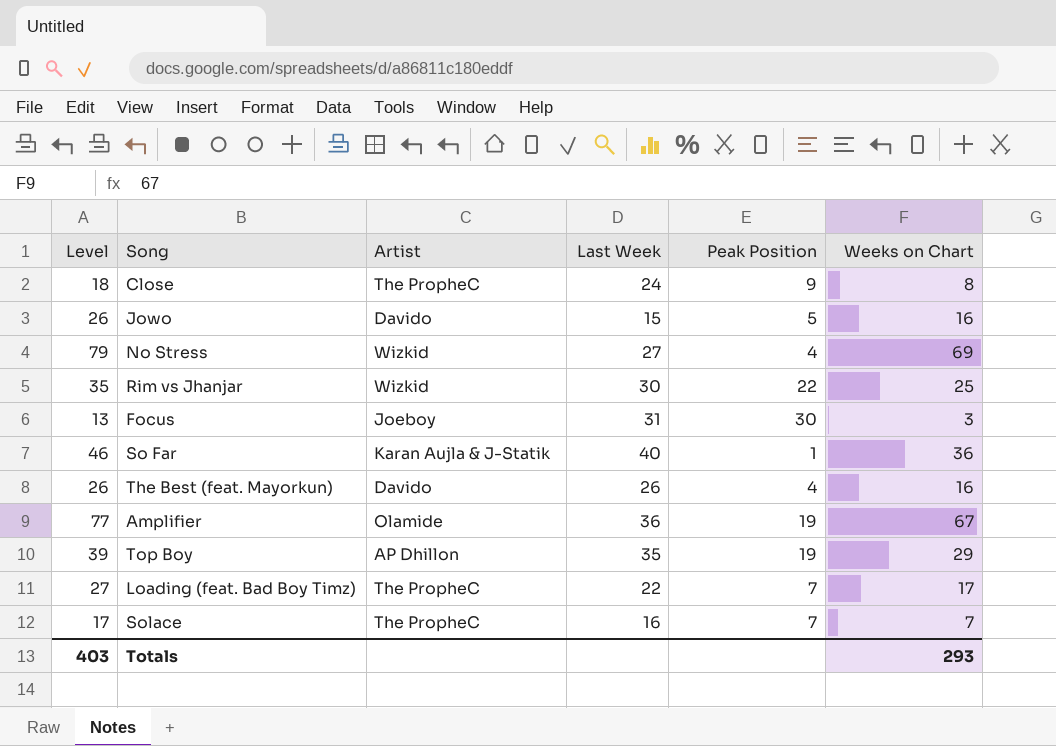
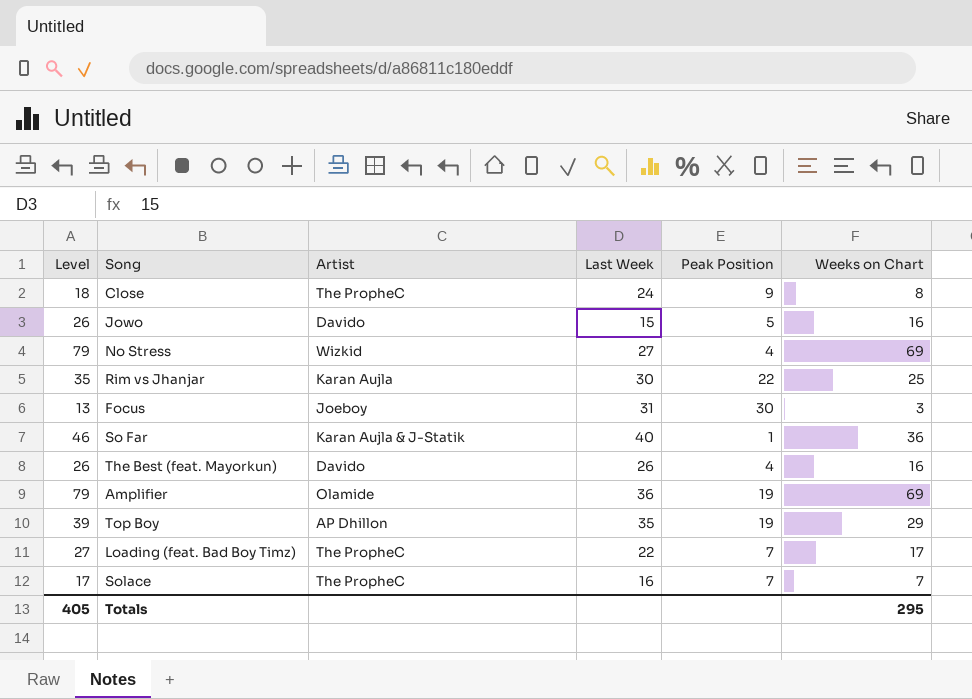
Rim vs Jhanjar | Artist: Wizkid -> Karan Aujla
Amplifier | Level: 77 -> 79
Amplifier | Weeks on Chart: 67 -> 69
Totals | Level: 403 -> 405
Totals | Weeks on Chart: 293 -> 295

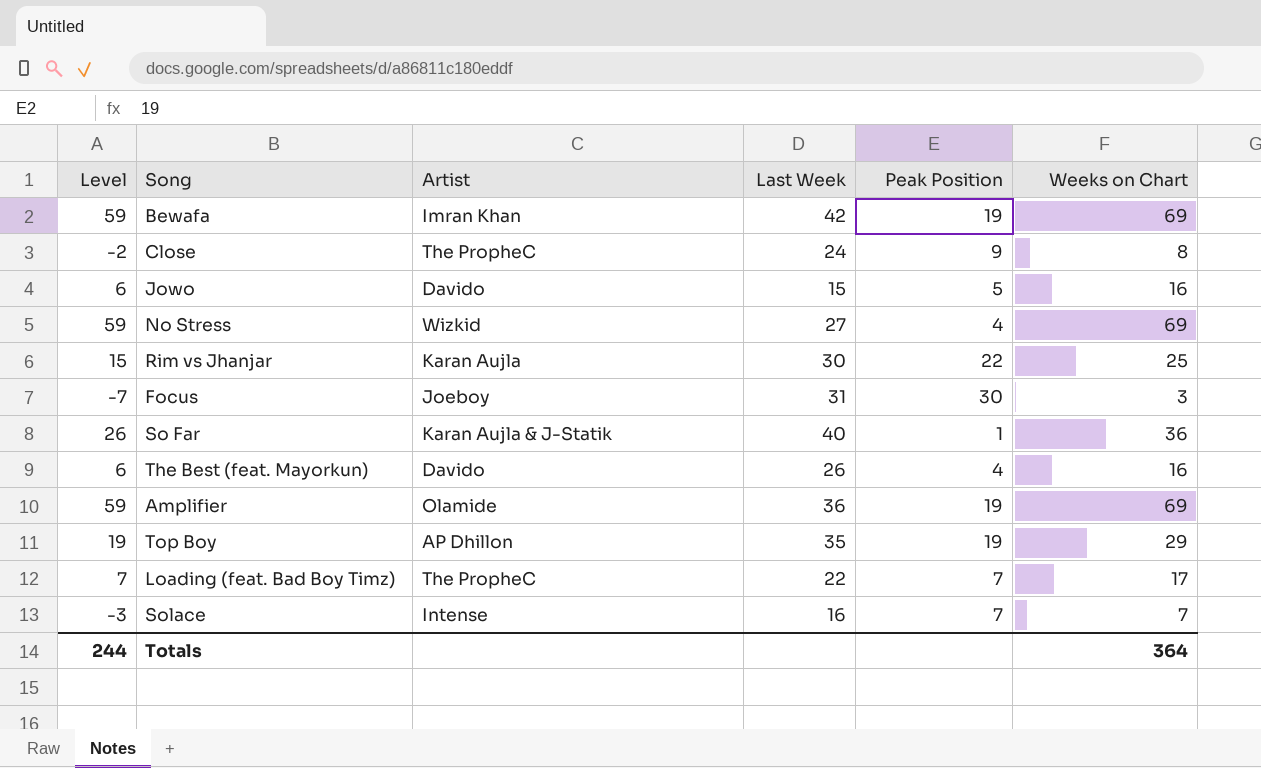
column Level | formula: [Weeks on Chart] + 10 -> [Weeks on Chart] - 10
row Bewafa: none -> 59 | Imran Khan | 42 | 19 | 69
Solace | Artist: The PropheC -> Intense
Totals | Level: 405 -> 244
Totals | Weeks on Chart: 295 -> 364

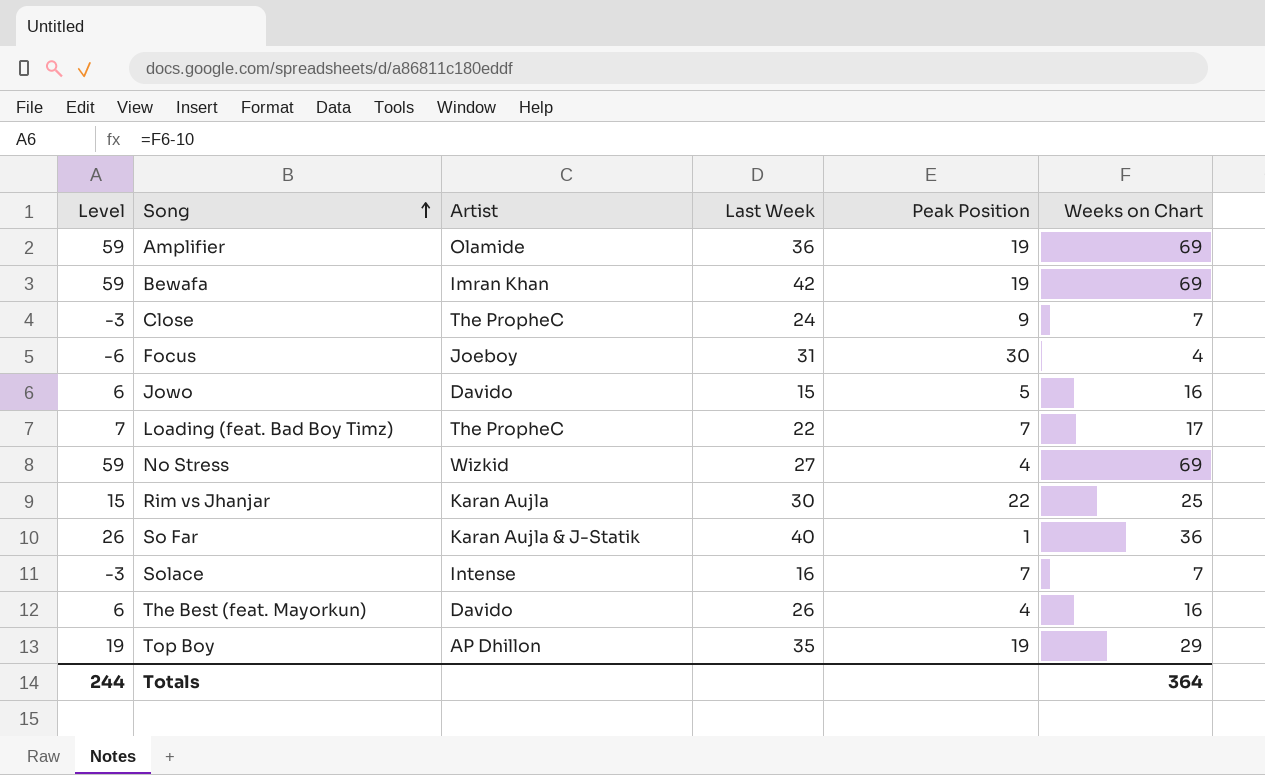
row order: none -> Song ascending
Close | Level: -2 -> -3
Close | Weeks on Chart: 8 -> 7
Focus | Level: -7 -> -6
Focus | Weeks on Chart: 3 -> 4

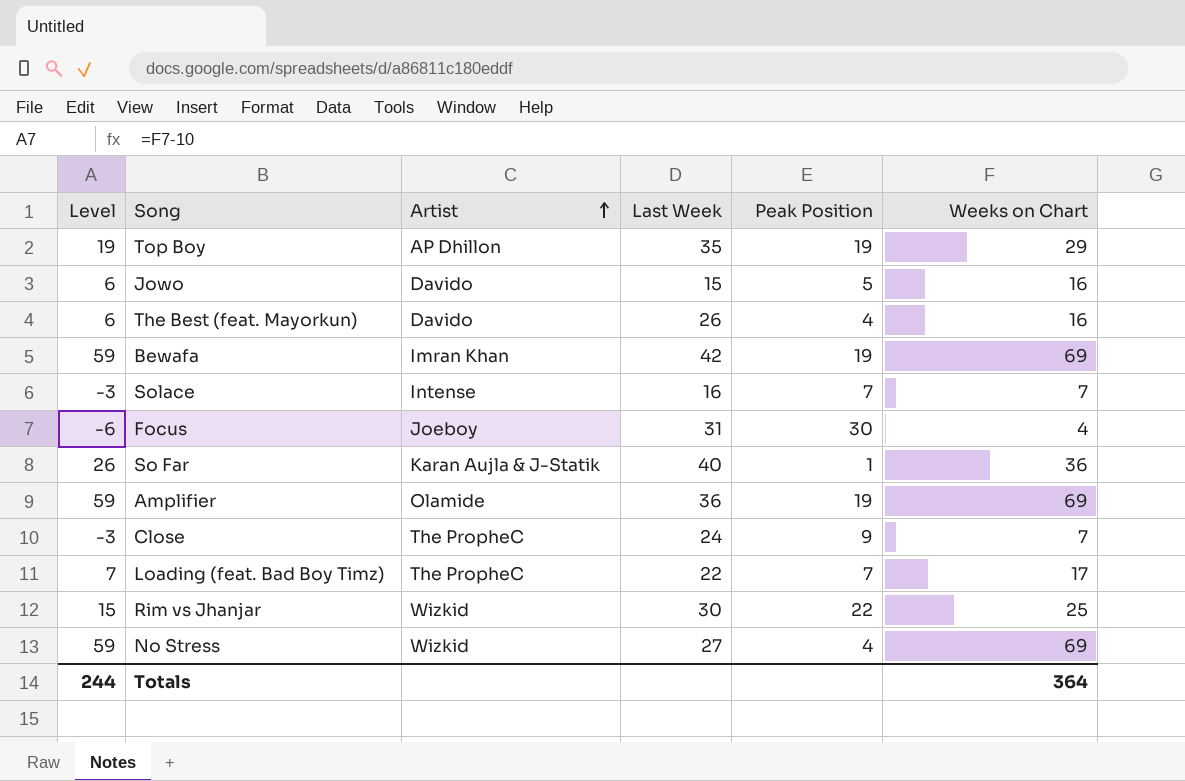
row order: Song ascending -> Artist ascending
Rim vs Jhanjar | Artist: Karan Aujla -> Wizkid

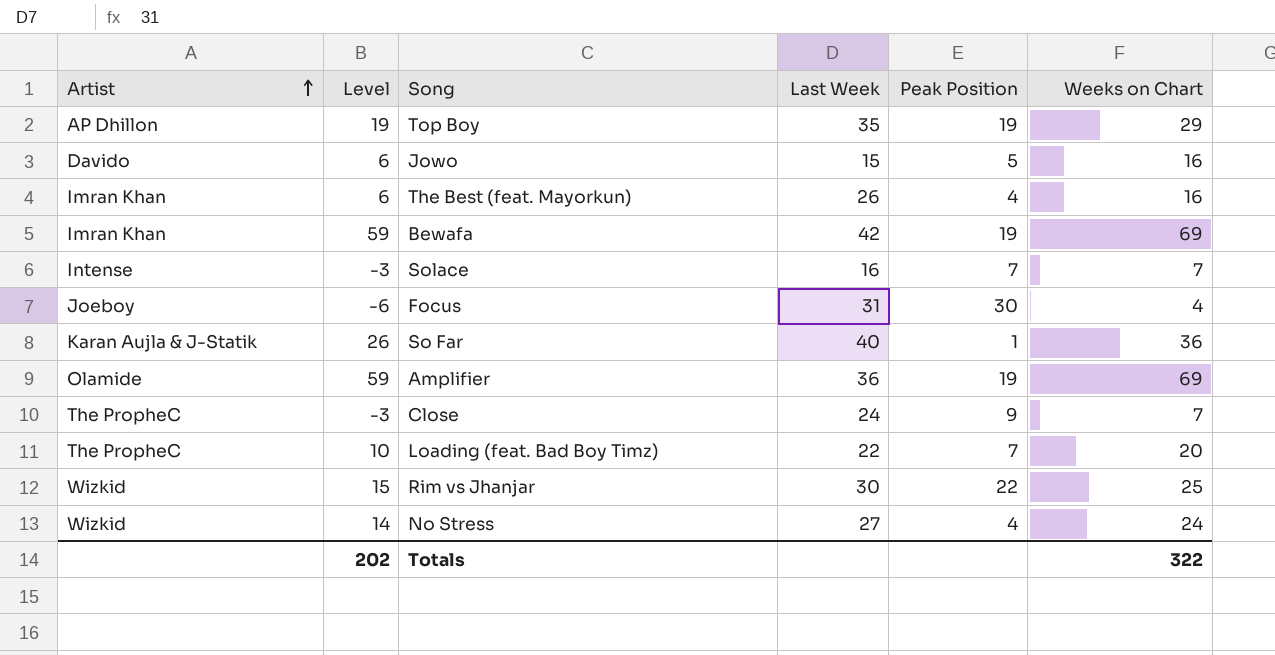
column Artist | position: 3 -> 1
The Best (feat. Mayorkun) | Artist: Davido -> Imran Khan
Loading (feat. Bad Boy Timz) | Level: 7 -> 10
Loading (feat. Bad Boy Timz) | Weeks on Chart: 17 -> 20
No Stress | Level: 59 -> 14
No Stress | Weeks on Chart: 69 -> 24
Totals | Level: 244 -> 202
Totals | Weeks on Chart: 364 -> 322

